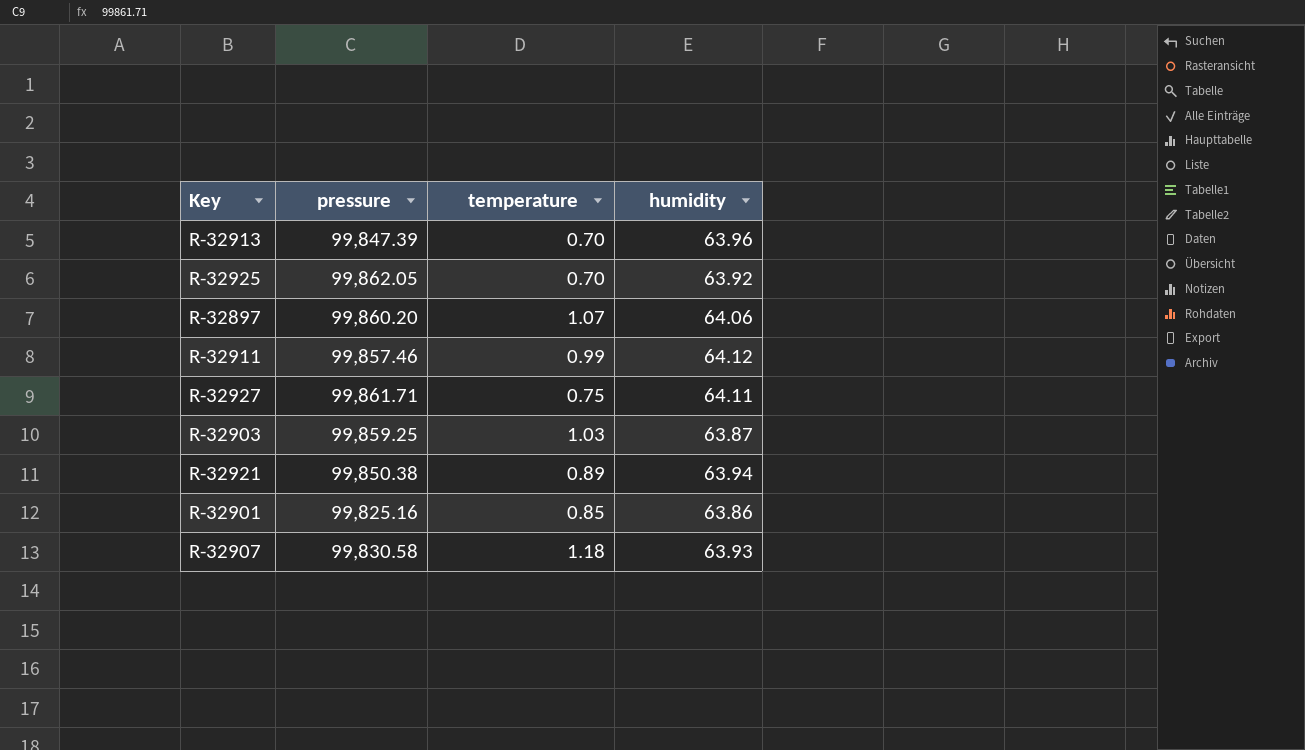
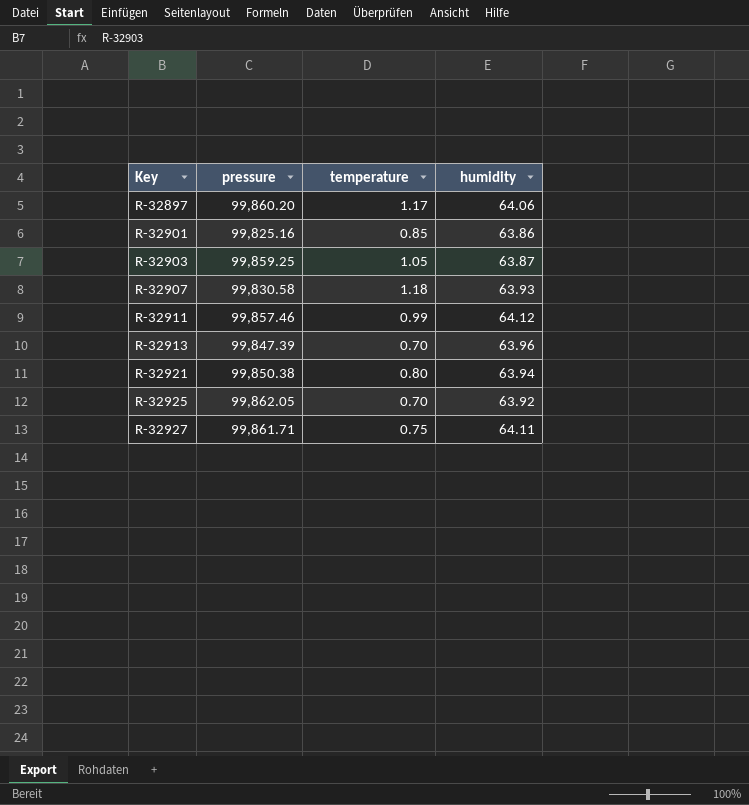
row order: none -> Key ascending
R-32897 | temperature: 1.07 -> 1.17
R-32903 | temperature: 1.03 -> 1.05
R-32921 | temperature: 0.89 -> 0.80

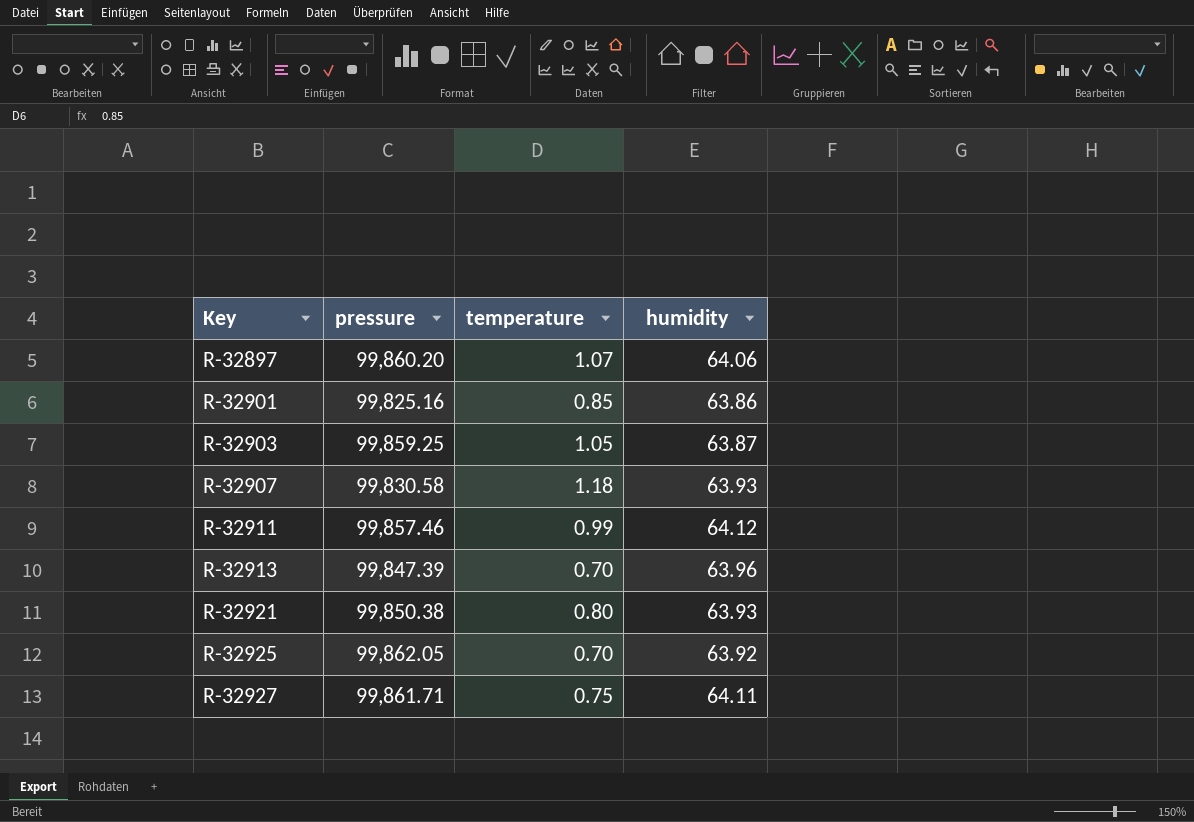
R-32897 | temperature: 1.17 -> 1.07
R-32921 | humidity: 63.94 -> 63.93

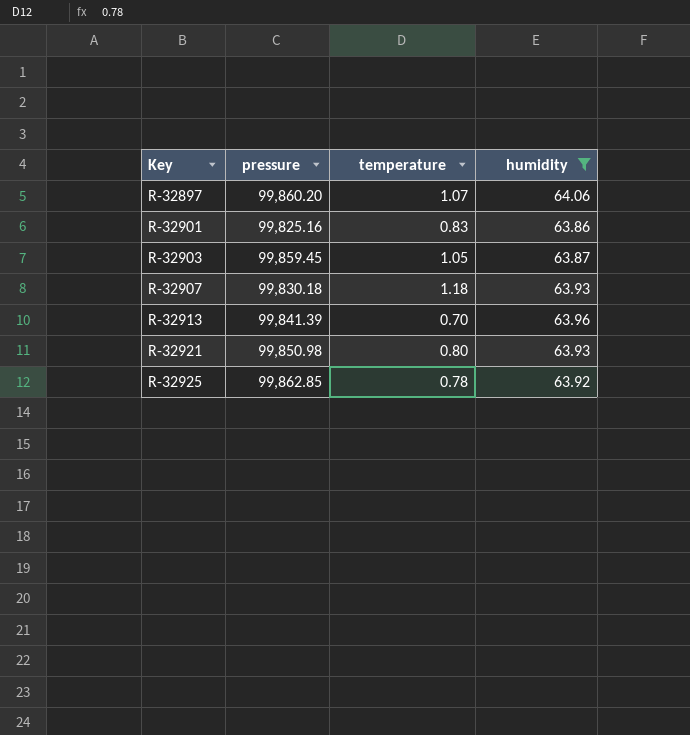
filter: none -> humidity <= 64.06
R-32901 | temperature: 0.85 -> 0.83
R-32903 | pressure: 99,859.25 -> 99,859.45
R-32907 | pressure: 99,830.58 -> 99,830.18
R-32913 | pressure: 99,847.39 -> 99,841.39
R-32921 | pressure: 99,850.38 -> 99,850.98
R-32925 | pressure: 99,862.05 -> 99,862.85
R-32925 | temperature: 0.70 -> 0.78

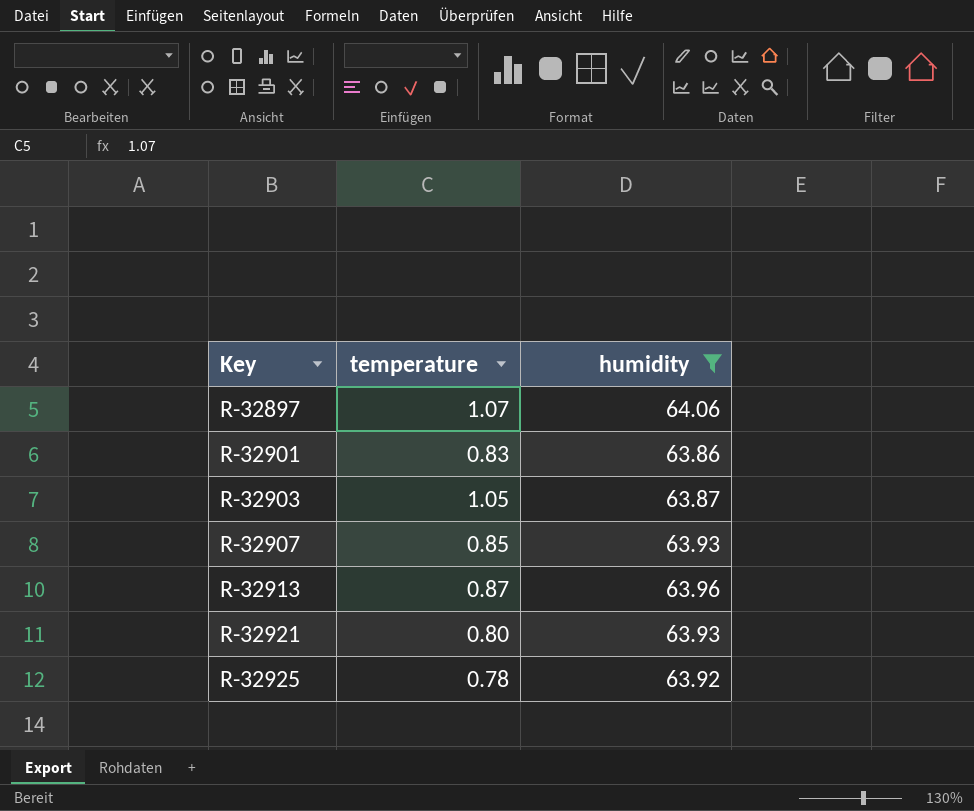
column pressure | position: 2 -> none
R-32907 | temperature: 1.18 -> 0.85
R-32913 | temperature: 0.70 -> 0.87

